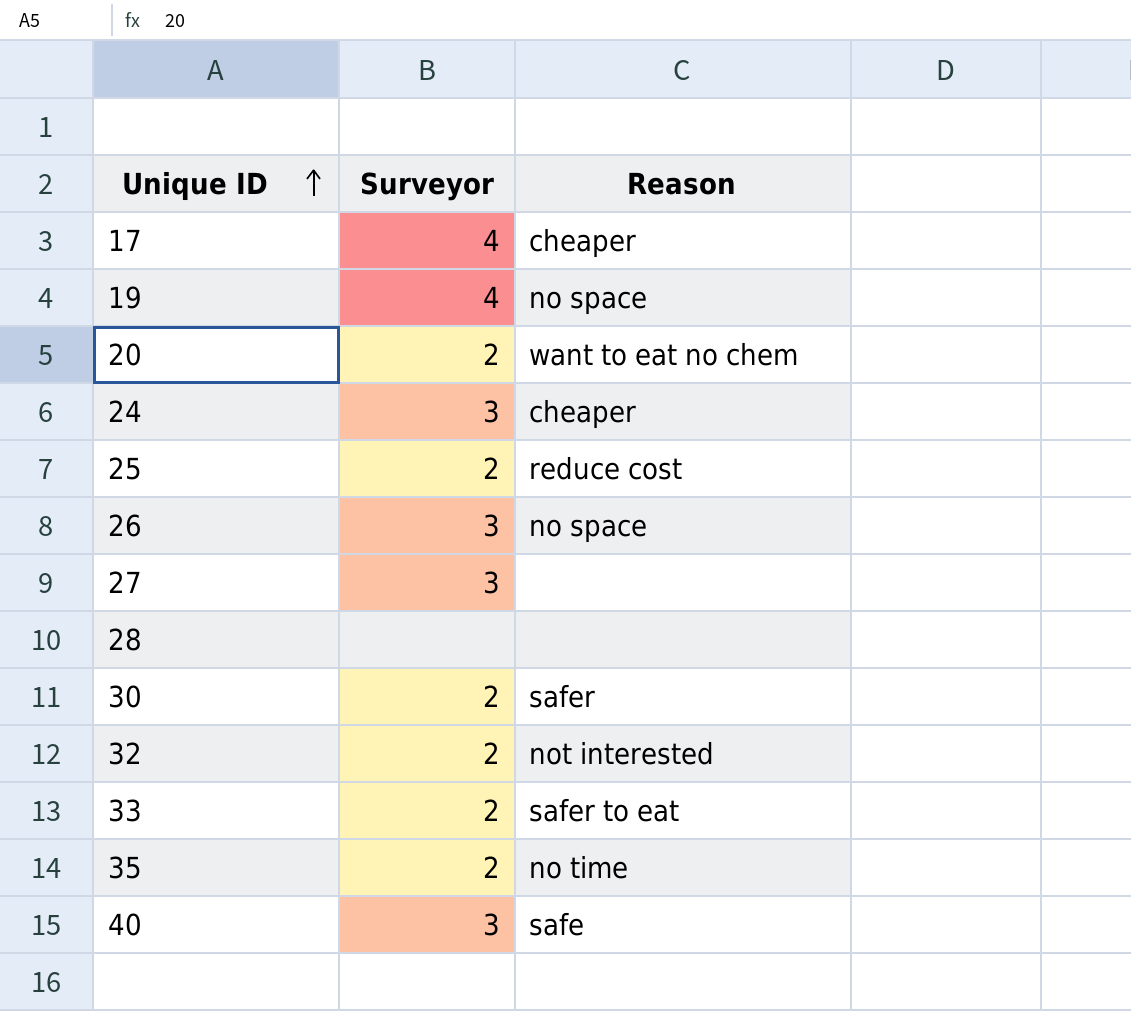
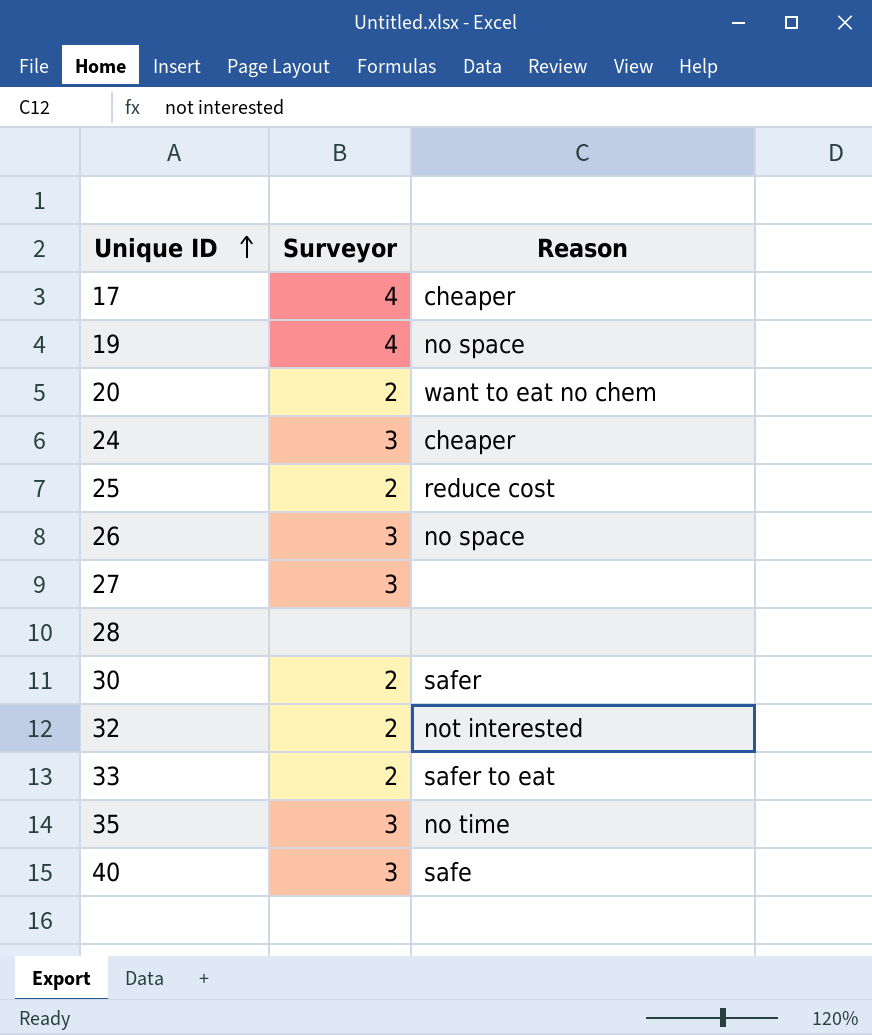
35 | Surveyor: 2 -> 3

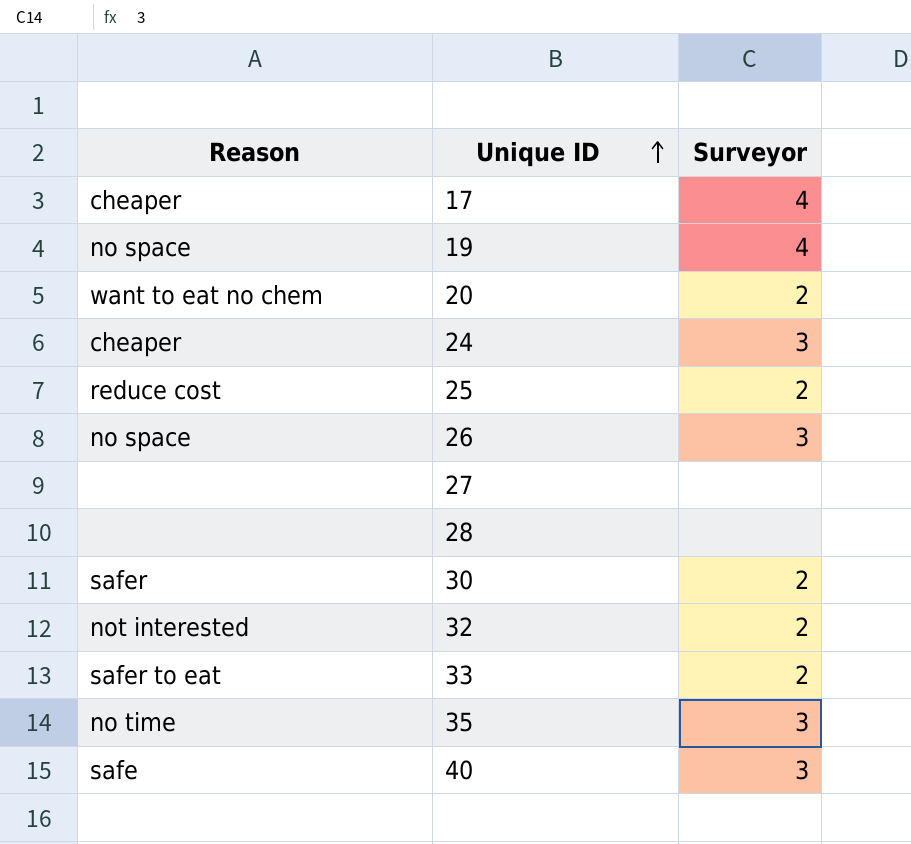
column Reason | position: 3 -> 1
27 | Surveyor: 3 -> none

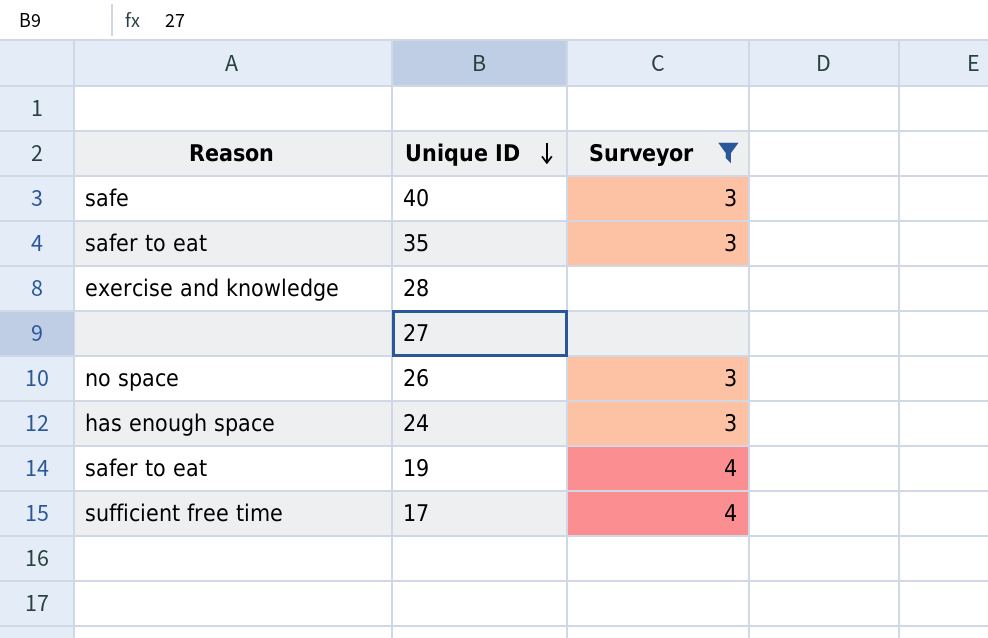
filter: none -> Surveyor != 2
row order: Unique ID ascending -> Unique ID descending
35 | Reason: no time -> safer to eat
28 | Reason: none -> exercise and knowledge
24 | Reason: cheaper -> has enough space
19 | Reason: no space -> safer to eat
17 | Reason: cheaper -> sufficient free time

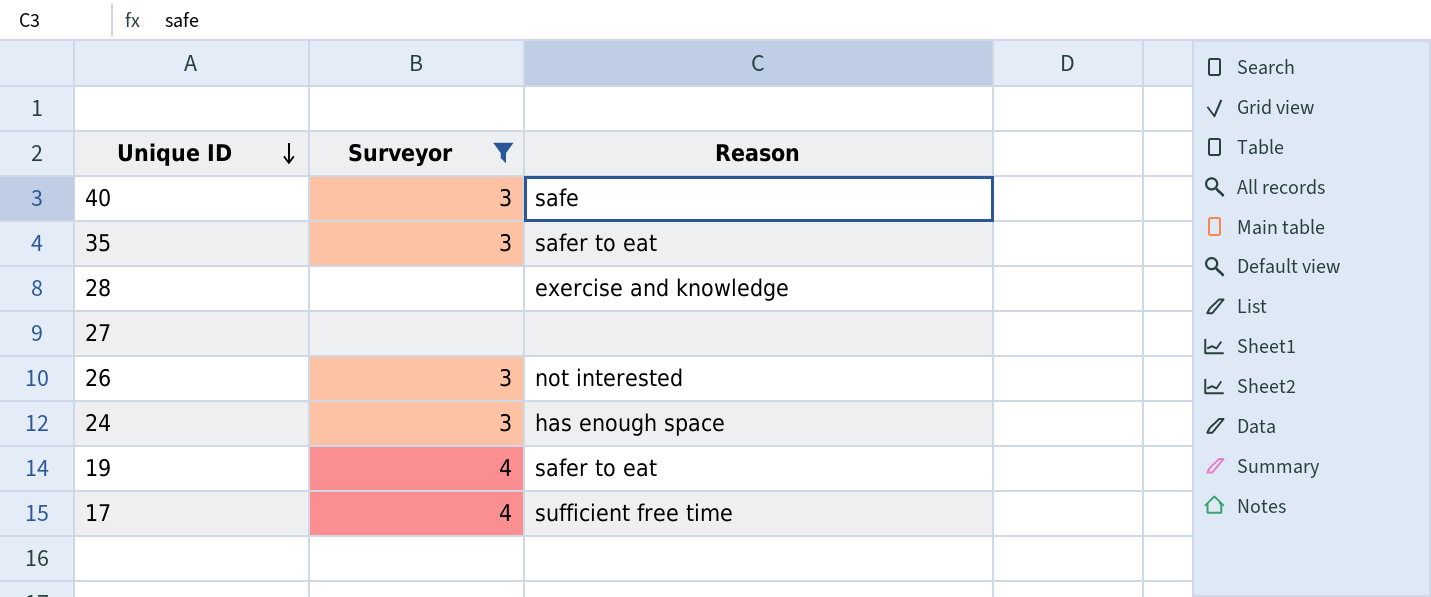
column Reason | position: 1 -> 3
26 | Reason: no space -> not interested

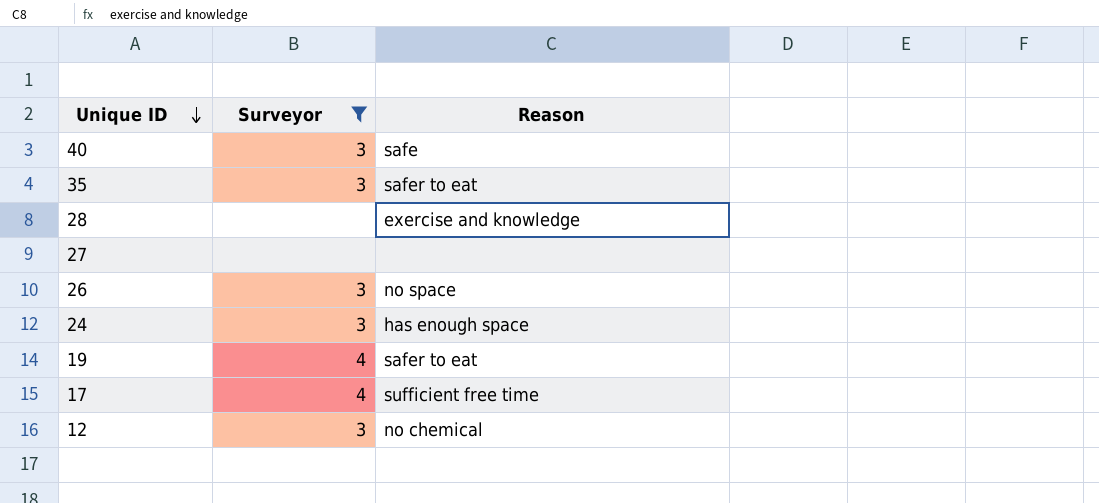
26 | Reason: not interested -> no space
row 12: none -> 3 | no chemical

